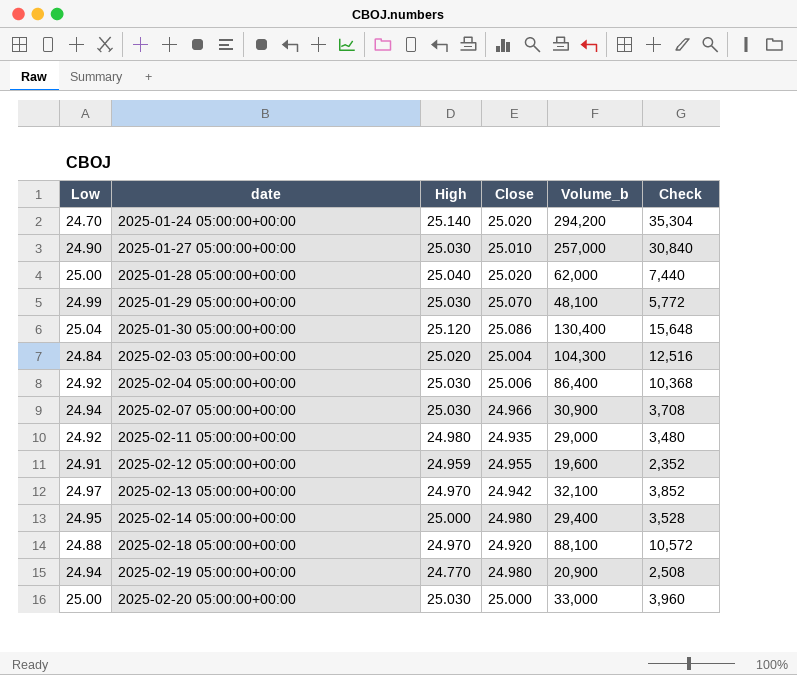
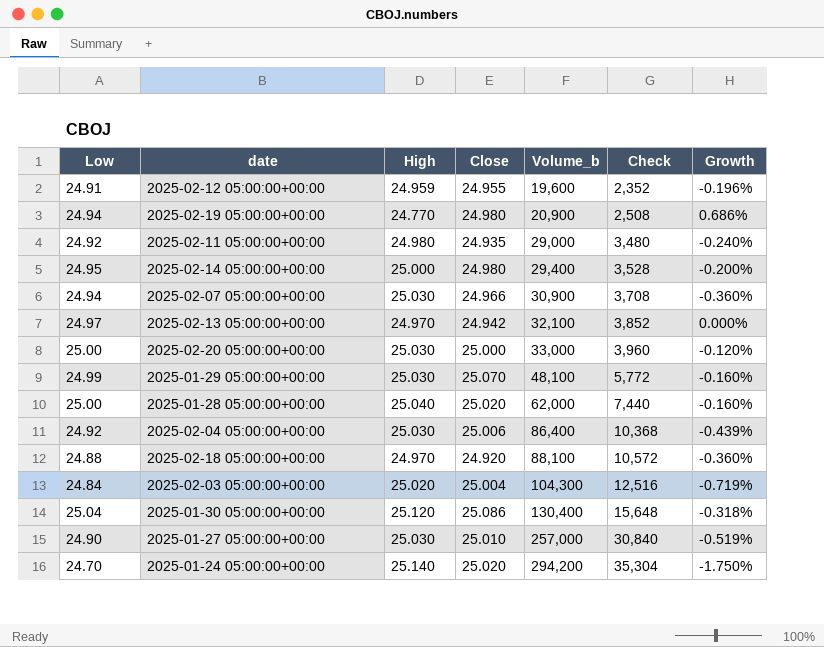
row order: date ascending -> Volume_b ascending
column Growth | formula: none -> ([Low] - [High]) / [High]

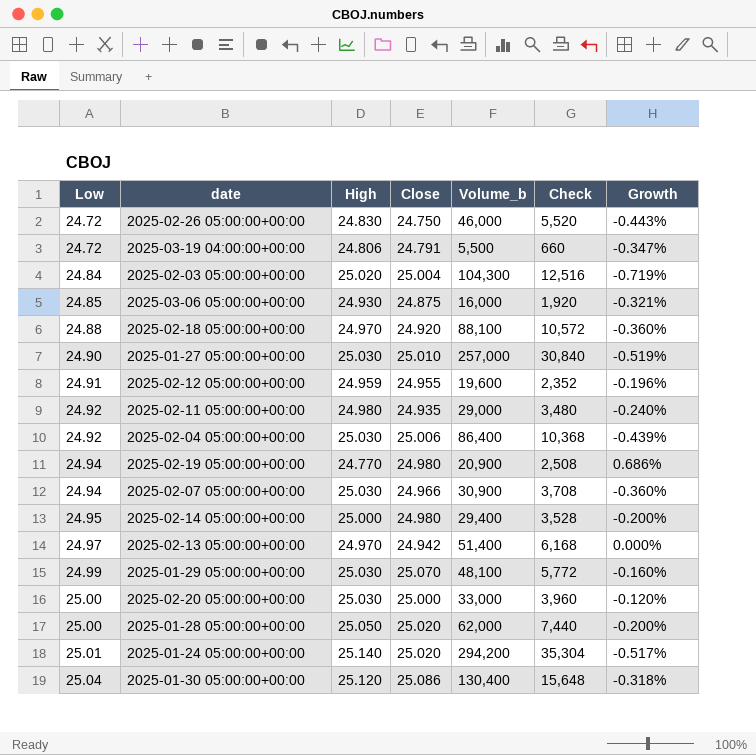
row order: Volume_b ascending -> Low ascending
row 2025-02-26 05:00:00+00:00: none -> 24.72 | 24.830 | 24.750 | 46,000 | 5,520 | -0.443%
row 2025-03-19 04:00:00+00:00: none -> 24.72 | 24.806 | 24.791 | 5,500 | 660 | -0.347%
row 2025-03-06 05:00:00+00:00: none -> 24.85 | 24.930 | 24.875 | 16,000 | 1,920 | -0.321%
2025-02-13 05:00:00+00:00 | Volume_b: 32,100 -> 51,400
2025-02-13 05:00:00+00:00 | Check: 3,852 -> 6,168
2025-01-28 05:00:00+00:00 | High: 25.040 -> 25.050
2025-01-28 05:00:00+00:00 | Growth: -0.160% -> -0.200%
2025-01-24 05:00:00+00:00 | Low: 24.70 -> 25.01
2025-01-24 05:00:00+00:00 | Growth: -1.750% -> -0.517%

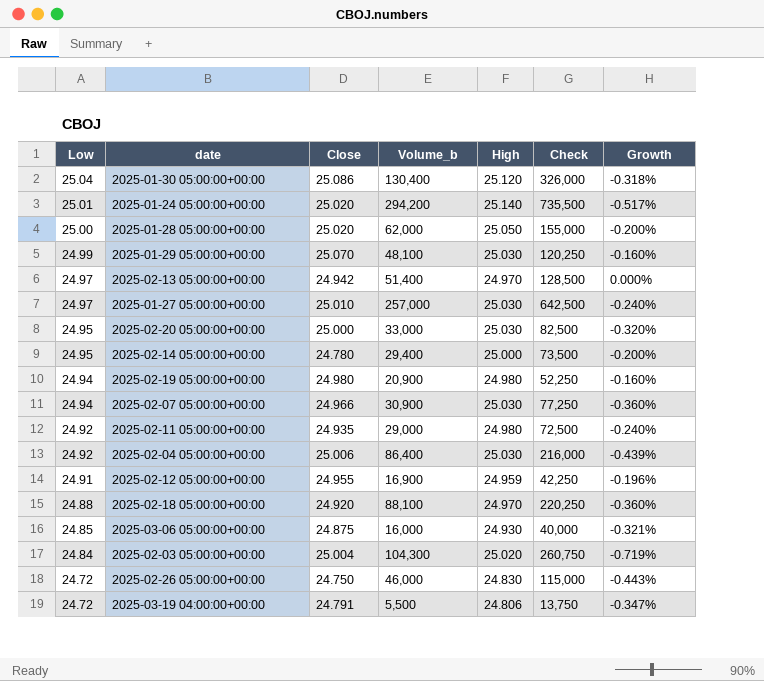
row order: Low ascending -> Low descending
column High | position: 3 -> 5
column Check | formula: [Volume_b] * 0.12 -> [Volume_b] * 2.5
2025-01-27 05:00:00+00:00 | Low: 24.90 -> 24.97
2025-01-27 05:00:00+00:00 | Growth: -0.519% -> -0.240%
2025-02-20 05:00:00+00:00 | Low: 25.00 -> 24.95
2025-02-20 05:00:00+00:00 | Growth: -0.120% -> -0.320%
2025-02-14 05:00:00+00:00 | Close: 24.980 -> 24.780
2025-02-19 05:00:00+00:00 | High: 24.770 -> 24.980
2025-02-19 05:00:00+00:00 | Growth: 0.686% -> -0.160%
2025-02-12 05:00:00+00:00 | Volume_b: 19,600 -> 16,900

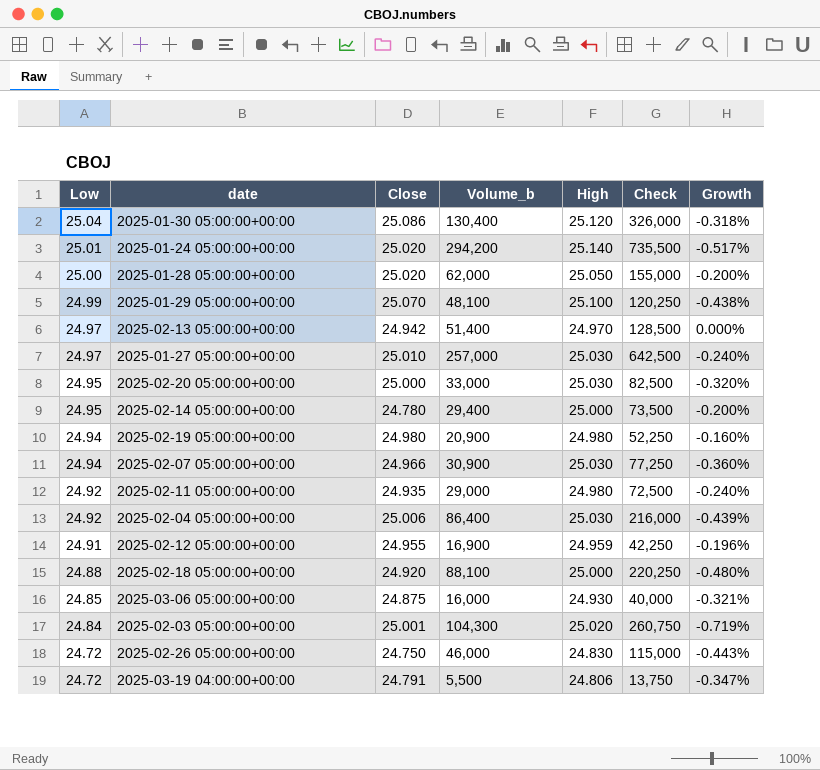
2025-01-29 05:00:00+00:00 | High: 25.030 -> 25.100
2025-01-29 05:00:00+00:00 | Growth: -0.160% -> -0.438%
2025-02-18 05:00:00+00:00 | High: 24.970 -> 25.000
2025-02-18 05:00:00+00:00 | Growth: -0.360% -> -0.480%
2025-02-03 05:00:00+00:00 | Close: 25.004 -> 25.001

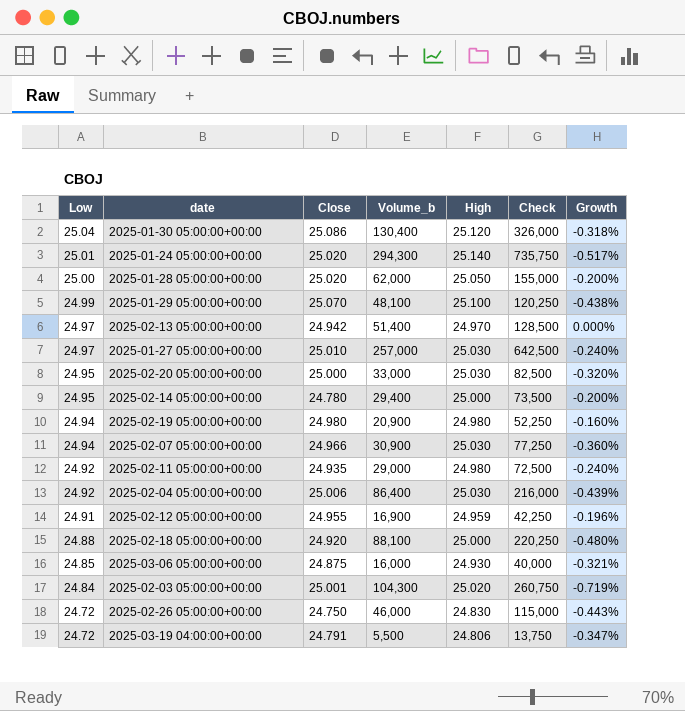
2025-01-24 05:00:00+00:00 | Volume_b: 294,200 -> 294,300
2025-01-24 05:00:00+00:00 | Check: 735,500 -> 735,750

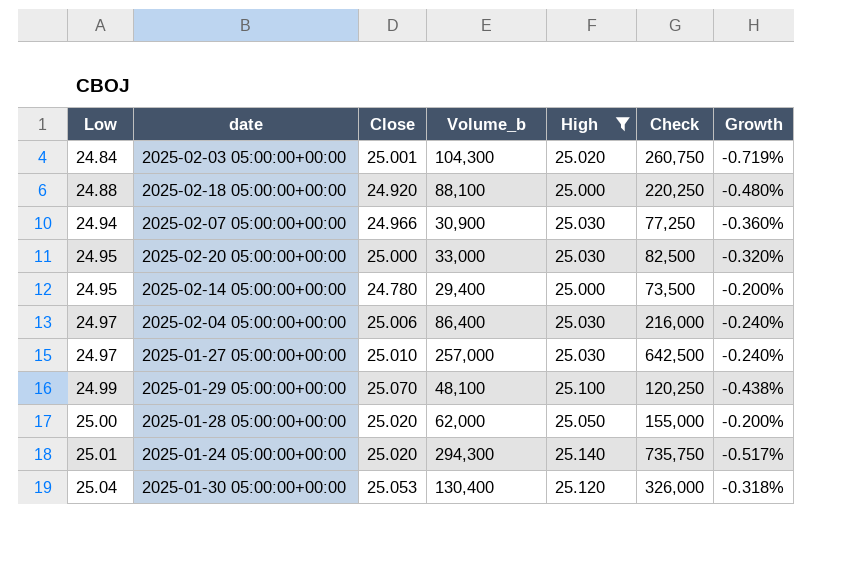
filter: none -> High >= 25.000
row order: Low descending -> Low ascending
2025-02-04 05:00:00+00:00 | Low: 24.92 -> 24.97
2025-02-04 05:00:00+00:00 | Growth: -0.439% -> -0.240%
2025-01-30 05:00:00+00:00 | Close: 25.086 -> 25.053

